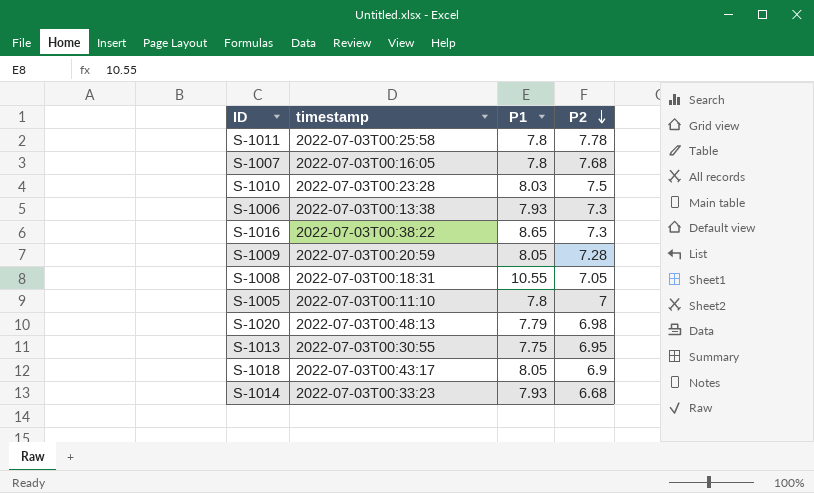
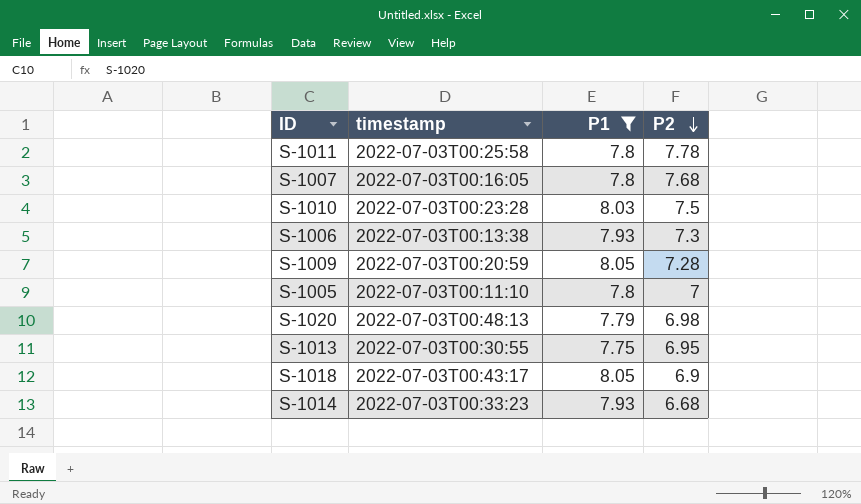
filter: none -> P1 <= 8.05

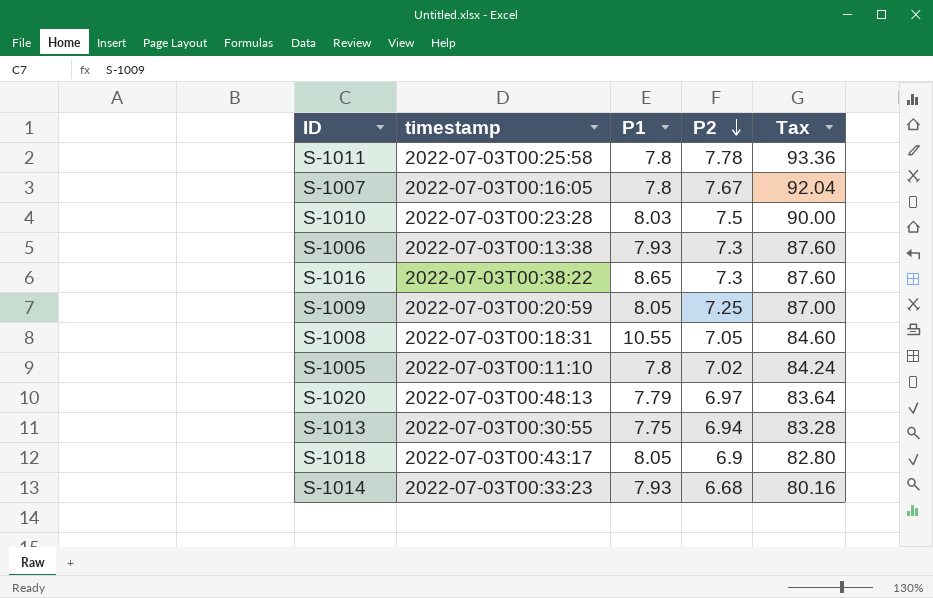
filter: P1 <= 8.05 -> none
column Tax | formula: none -> [P2] * 12
S-1007 | P2: 7.68 -> 7.67
S-1009 | P2: 7.28 -> 7.25
S-1005 | P2: 7 -> 7.02
S-1020 | P2: 6.98 -> 6.97
S-1013 | P2: 6.95 -> 6.94

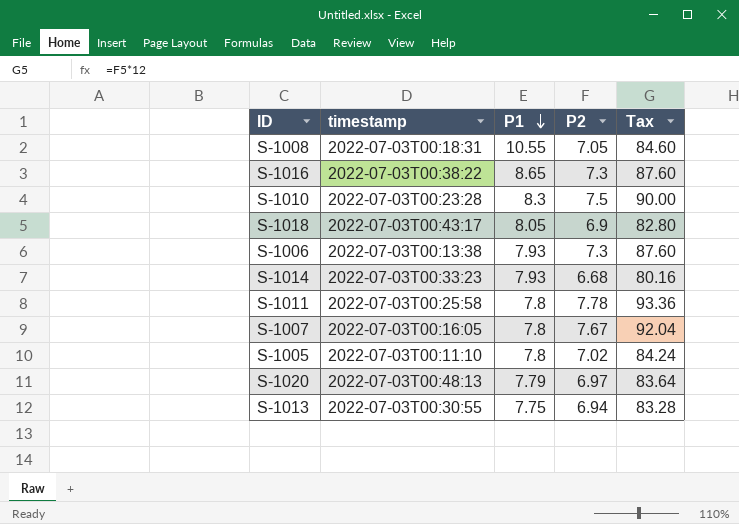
row order: P2 descending -> P1 descending
row S-1009: 2022-07-03T00:20:59 | 8.05 | 7.25 | 87.00 -> none
S-1010 | P1: 8.03 -> 8.3

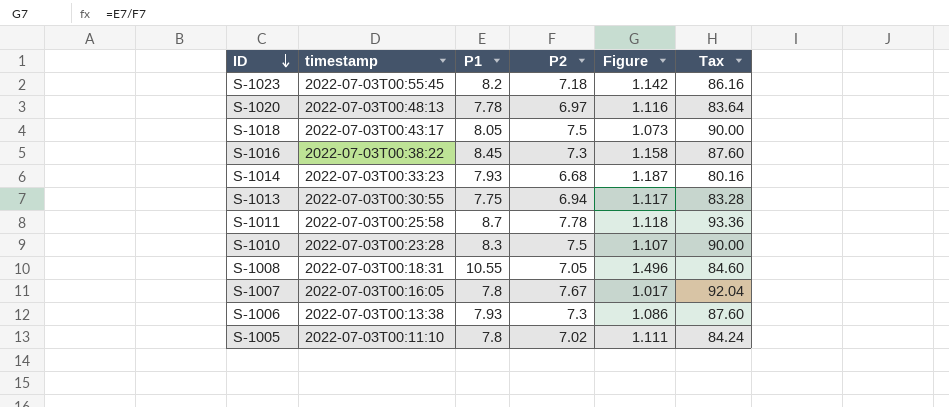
row order: P1 descending -> ID descending
column Figure | formula: none -> [P1] / [P2]
row S-1023: none -> 2022-07-03T00:55:45 | 8.2 | 7.18 | 1.142 | 86.16
S-1020 | P1: 7.79 -> 7.78
S-1018 | P2: 6.9 -> 7.5
S-1018 | Tax: 82.80 -> 90.00
S-1016 | P1: 8.65 -> 8.45
S-1011 | P1: 7.8 -> 8.7

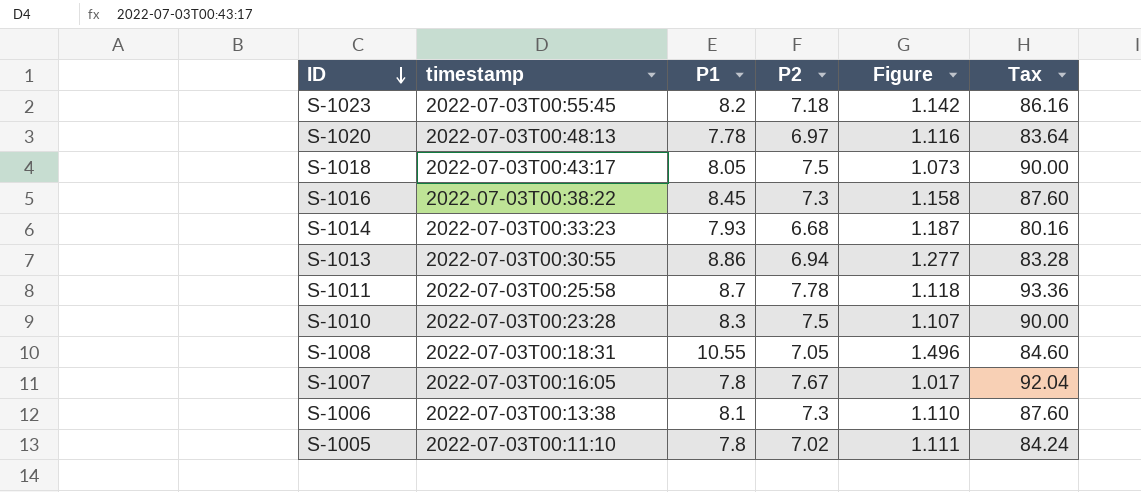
S-1013 | P1: 7.75 -> 8.86
S-1013 | Figure: 1.117 -> 1.277
S-1006 | P1: 7.93 -> 8.1
S-1006 | Figure: 1.086 -> 1.110

